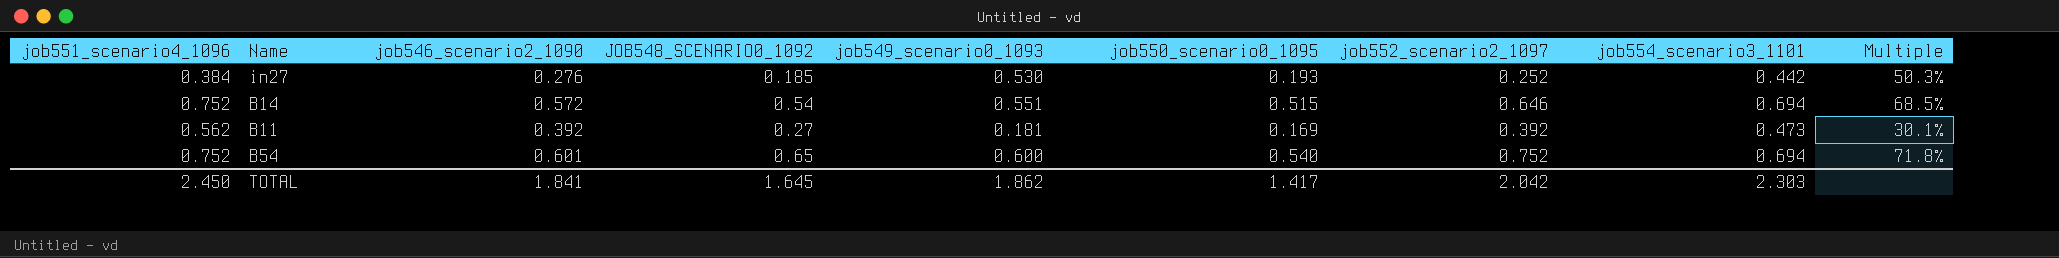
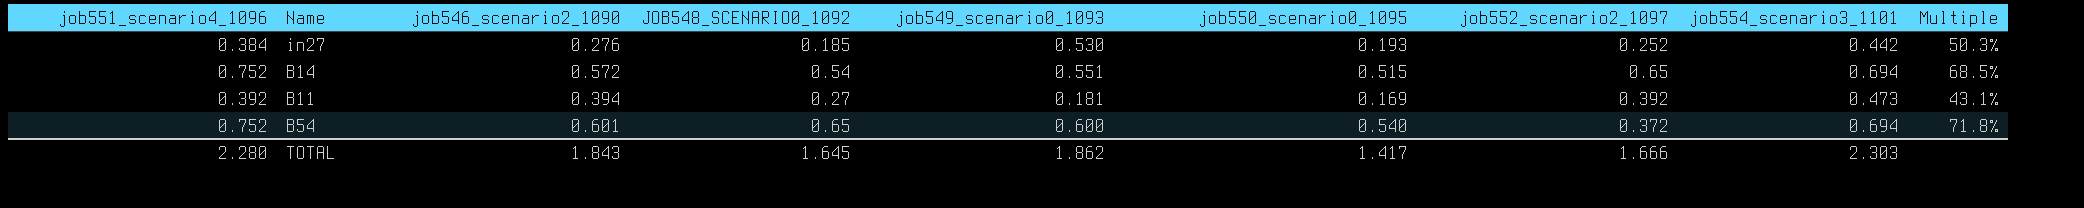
B14 | job552_scenario2_1097: 0.646 -> 0.65
B11 | job551_scenario4_1096: 0.562 -> 0.392
B11 | job546_scenario2_1090: 0.392 -> 0.394
B11 | Multiple: 30.1% -> 43.1%
B54 | job552_scenario2_1097: 0.752 -> 0.372
TOTAL | job551_scenario4_1096: 2.450 -> 2.280
TOTAL | job546_scenario2_1090: 1.841 -> 1.843
TOTAL | job552_scenario2_1097: 2.042 -> 1.666

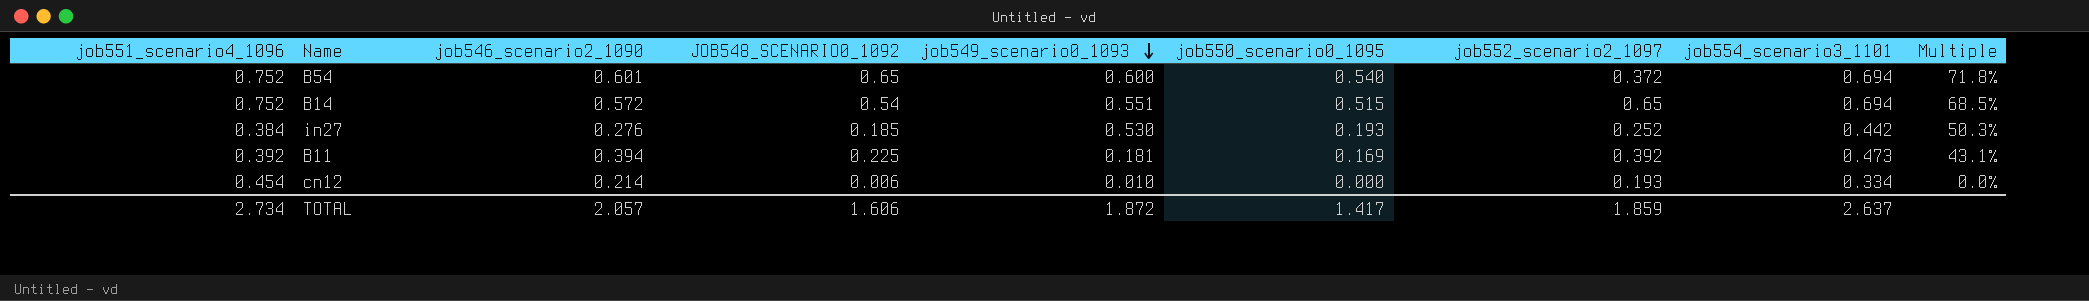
row order: none -> job549_scenario0_1093 descending
B11 | JOB548_SCENARIO0_1092: 0.27 -> 0.225
row cn12: none -> 0.454 | 0.214 | 0.006 | 0.010 | 0.000 | 0.193 | 0.334 | 0.0%
TOTAL | job551_scenario4_1096: 2.280 -> 2.734
TOTAL | job546_scenario2_1090: 1.843 -> 2.057
TOTAL | JOB548_SCENARIO0_1092: 1.645 -> 1.606
TOTAL | job549_scenario0_1093: 1.862 -> 1.872
TOTAL | job552_scenario2_1097: 1.666 -> 1.859
TOTAL | job554_scenario3_1101: 2.303 -> 2.637

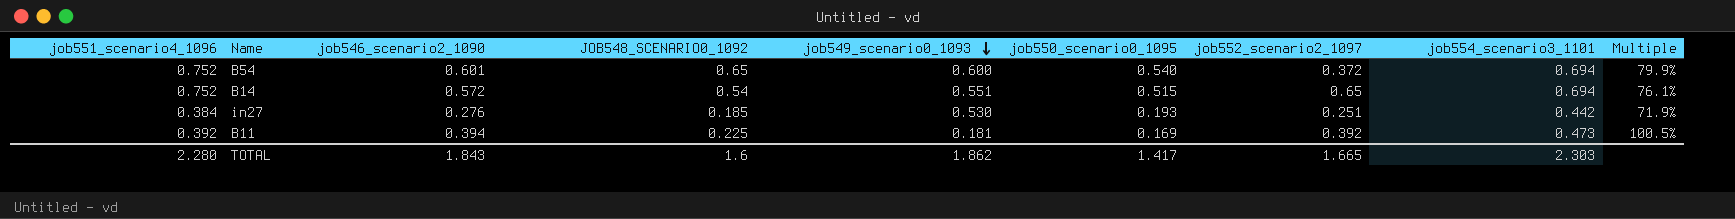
column Multiple | formula: [job550_scenario0_1095] / [job551_scenario4_1096] -> [job546_scenario2_1090] / [job551_scenario4_1096]
row cn12: 0.454 | 0.214 | 0.006 | 0.010 | 0.000 | 0.193 | 0.334 | 0.0% -> none
in27 | job552_scenario2_1097: 0.252 -> 0.251
TOTAL | job551_scenario4_1096: 2.734 -> 2.280
TOTAL | job546_scenario2_1090: 2.057 -> 1.843
TOTAL | JOB548_SCENARIO0_1092: 1.606 -> 1.6
TOTAL | job549_scenario0_1093: 1.872 -> 1.862
TOTAL | job552_scenario2_1097: 1.859 -> 1.665
TOTAL | job554_scenario3_1101: 2.637 -> 2.303

